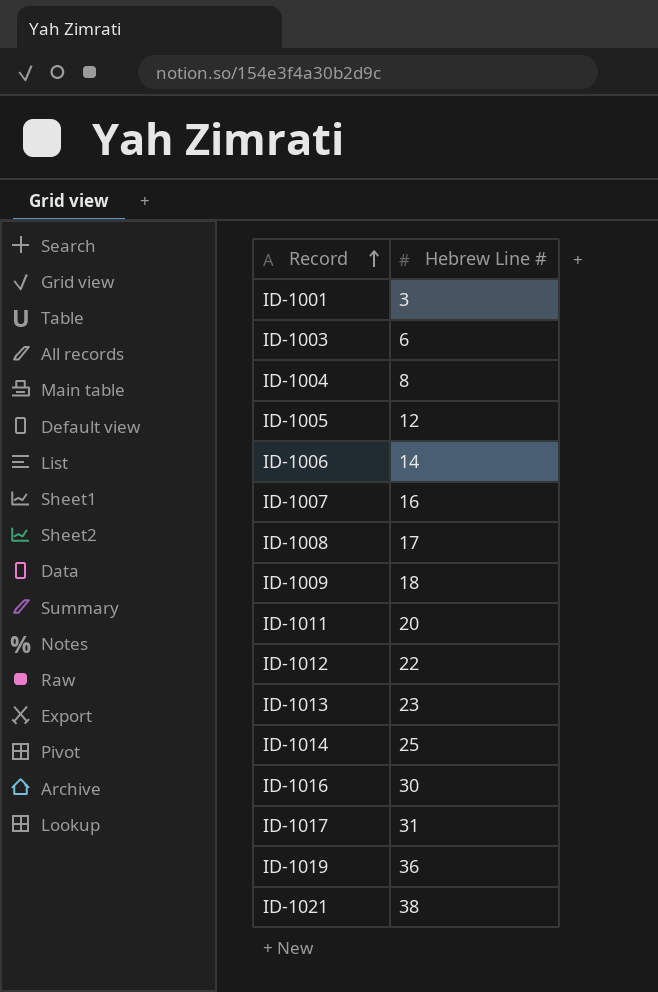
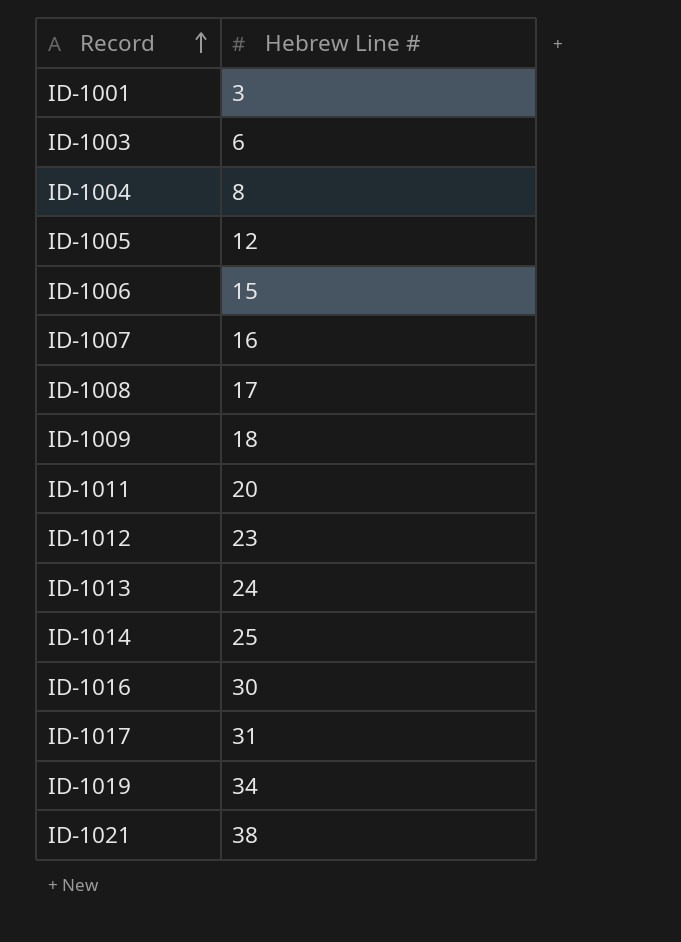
ID-1006 | Hebrew Line #: 14 -> 15
ID-1012 | Hebrew Line #: 22 -> 23
ID-1013 | Hebrew Line #: 23 -> 24
ID-1019 | Hebrew Line #: 36 -> 34

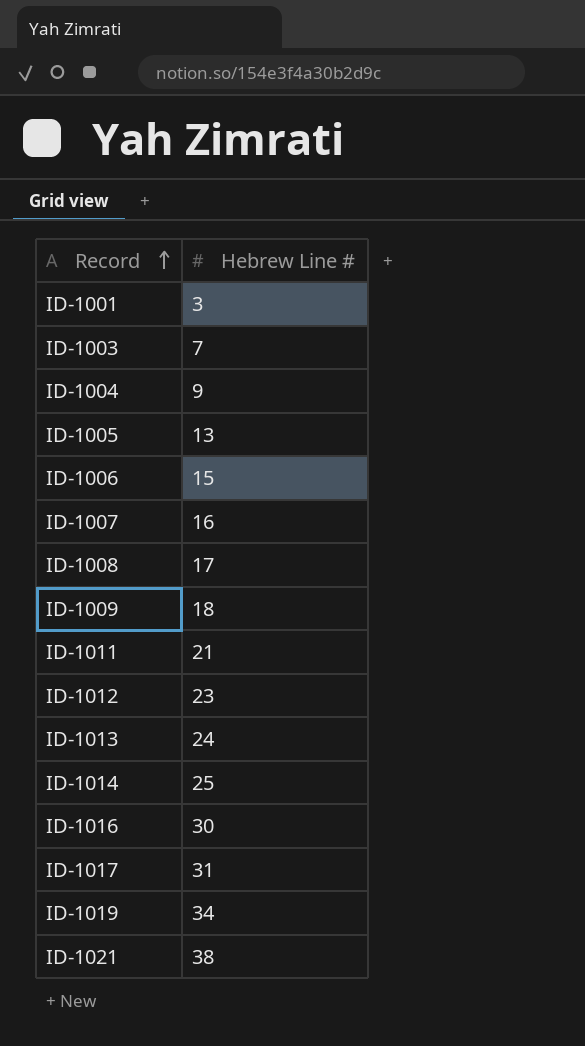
ID-1003 | Hebrew Line #: 6 -> 7
ID-1004 | Hebrew Line #: 8 -> 9
ID-1005 | Hebrew Line #: 12 -> 13
ID-1011 | Hebrew Line #: 20 -> 21

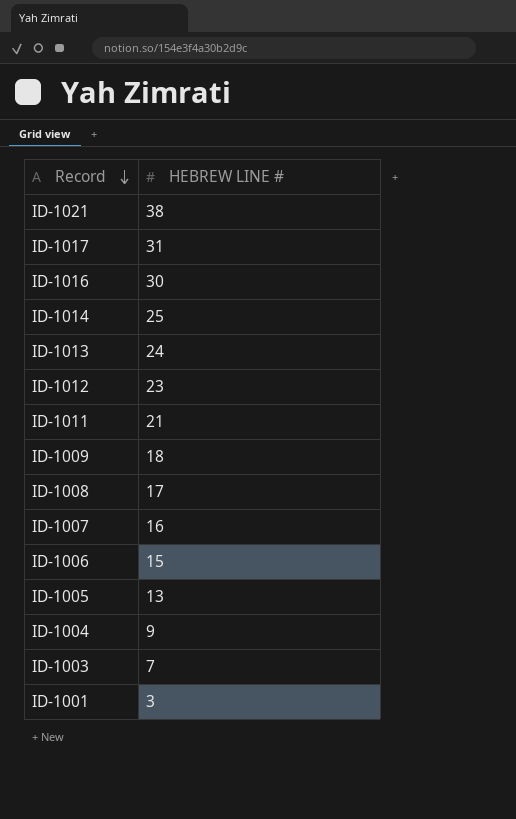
row order: Record ascending -> Record descending
column name: Hebrew Line # -> HEBREW LINE #
row ID-1019: 34 -> none

